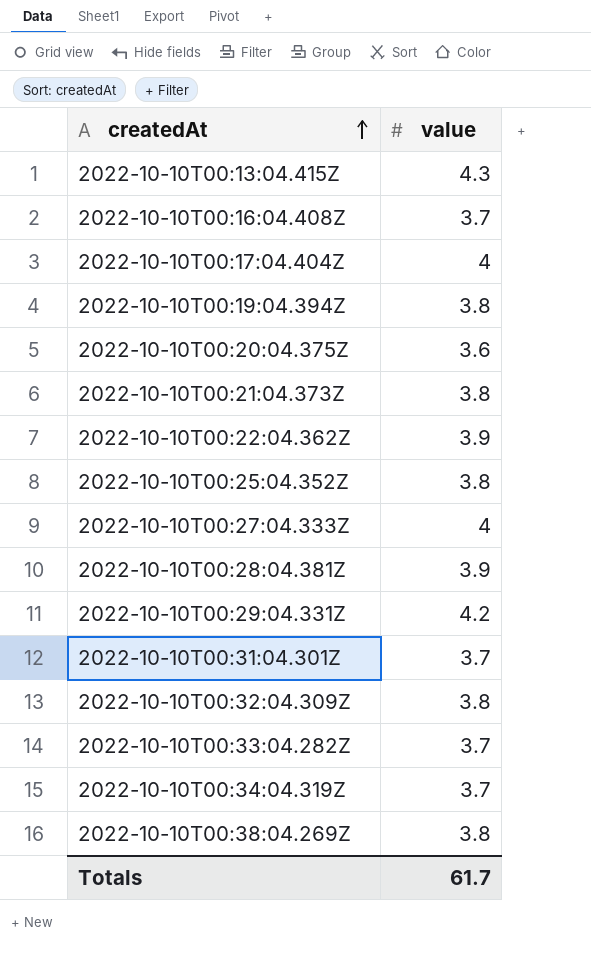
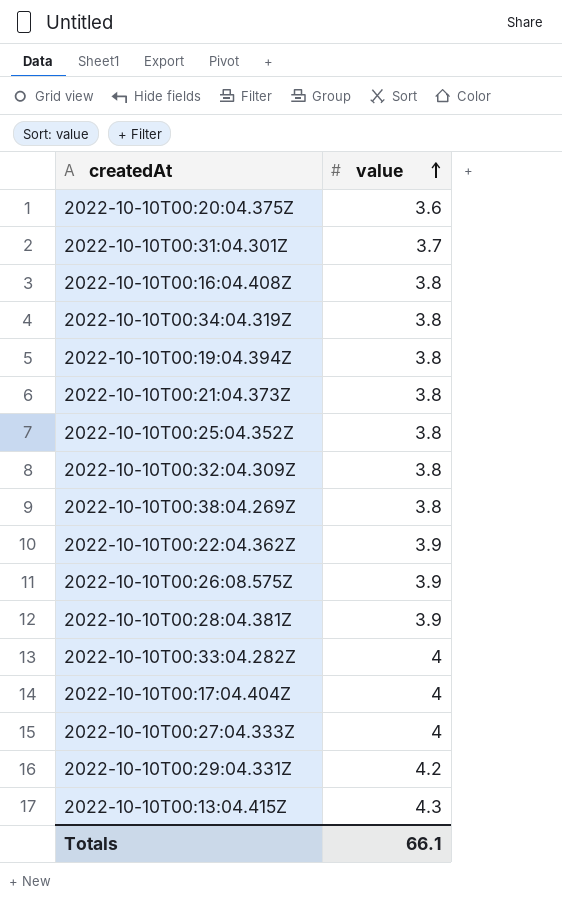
row order: createdAt ascending -> value ascending
2022-10-10T00:16:04.408Z | value: 3.7 -> 3.8
2022-10-10T00:34:04.319Z | value: 3.7 -> 3.8
row 2022-10-10T00:26:08.575Z: none -> 3.9
2022-10-10T00:33:04.282Z | value: 3.7 -> 4
Totals | value: 61.7 -> 66.1

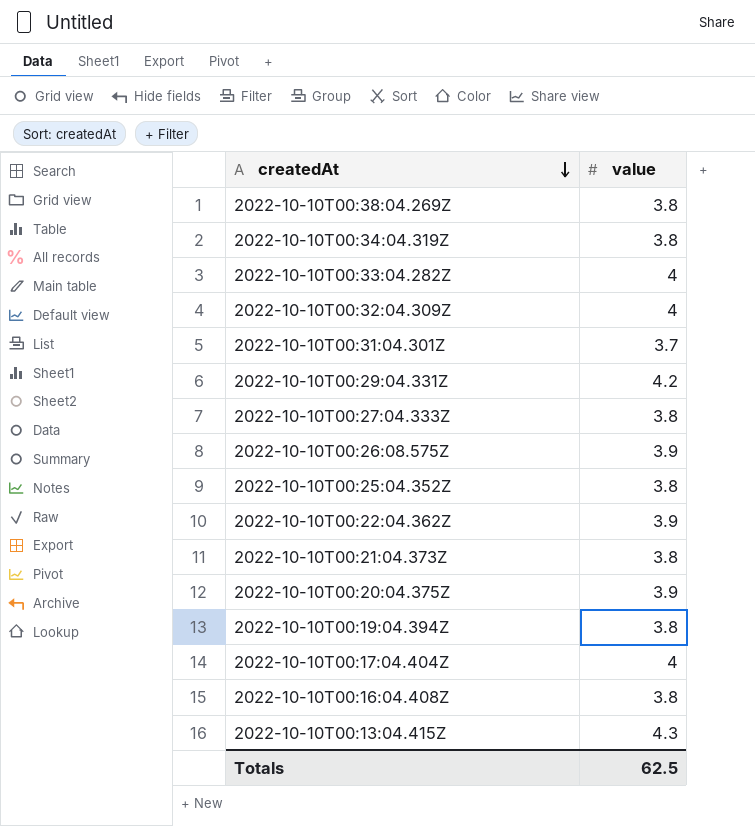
row order: value ascending -> createdAt descending
row 2022-10-10T00:28:04.381Z: 3.9 -> none
2022-10-10T00:32:04.309Z | value: 3.8 -> 4
2022-10-10T00:27:04.333Z | value: 4 -> 3.8
2022-10-10T00:20:04.375Z | value: 3.6 -> 3.9
Totals | value: 66.1 -> 62.5

